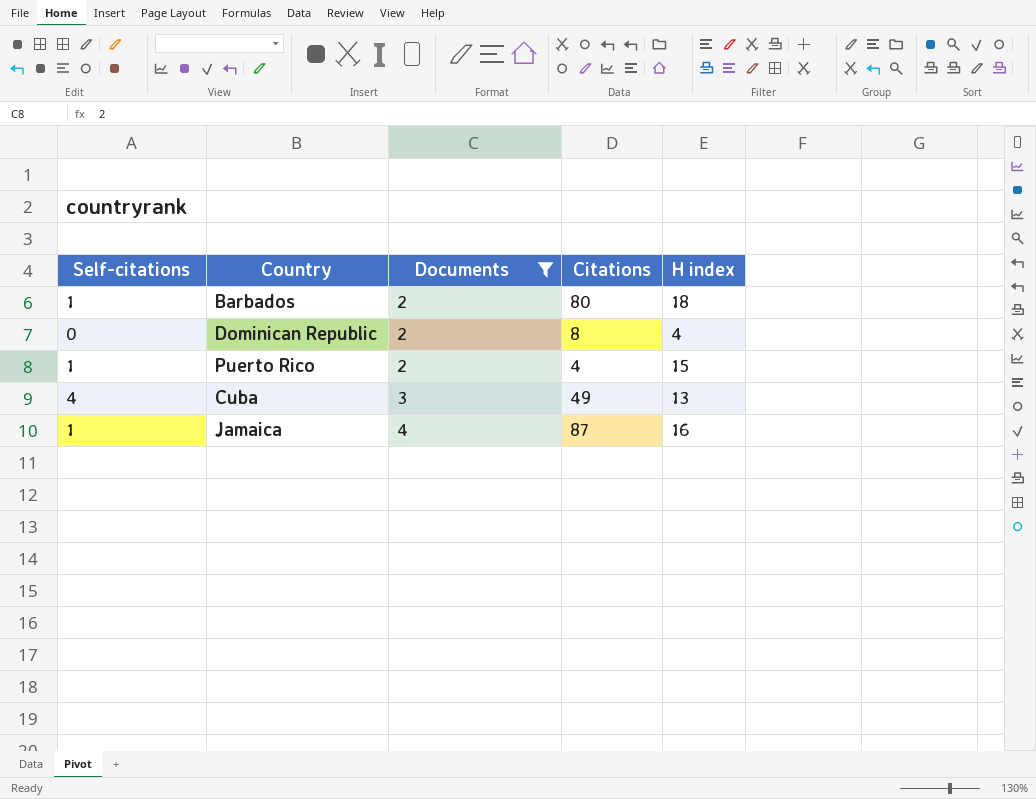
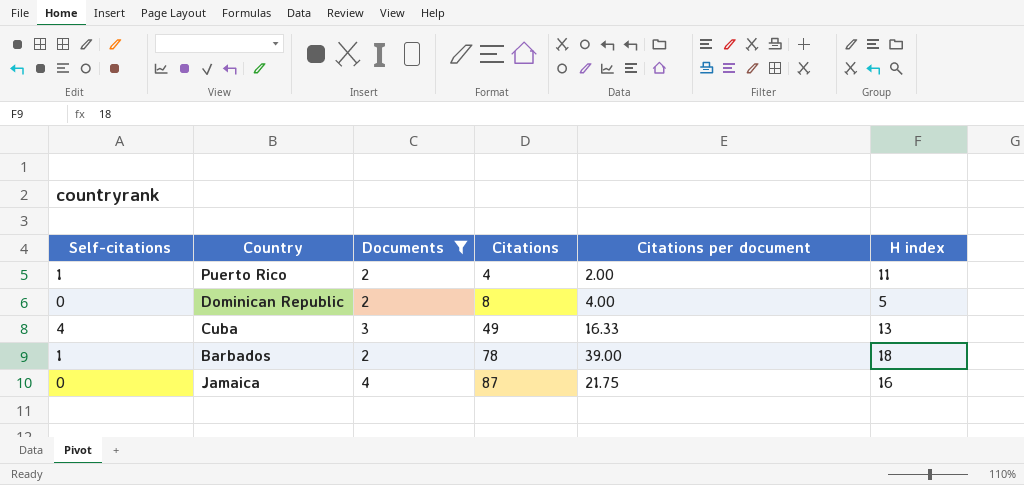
row order: Documents ascending -> Citations ascending
column Citations per document | formula: none -> [Citations] / [Documents]
Puerto Rico | H index: 15 -> 11
Dominican Republic | H index: 4 -> 5
Barbados | Citations: 80 -> 78
Jamaica | Self-citations: 1 -> 0

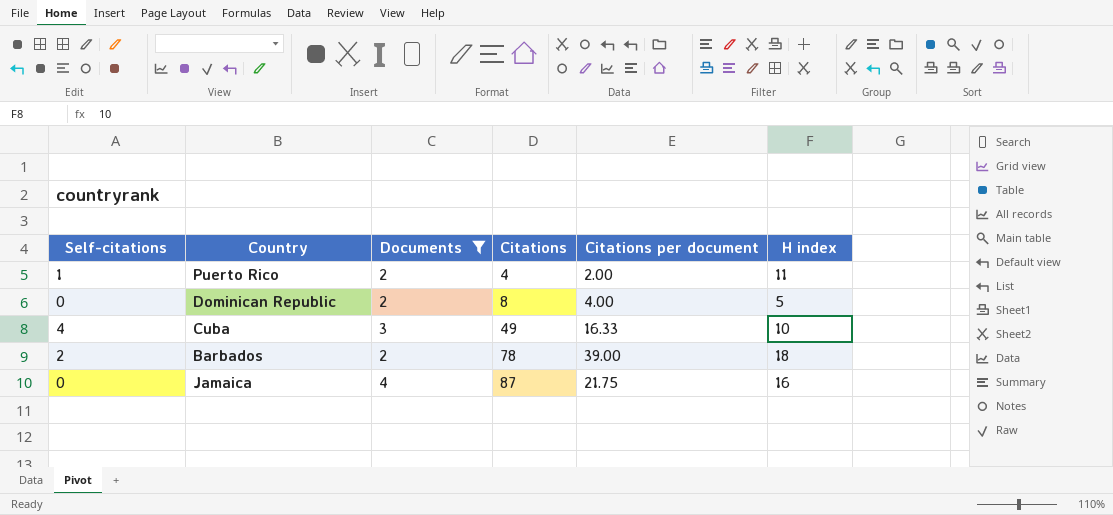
Cuba | H index: 13 -> 10
Barbados | Self-citations: 1 -> 2

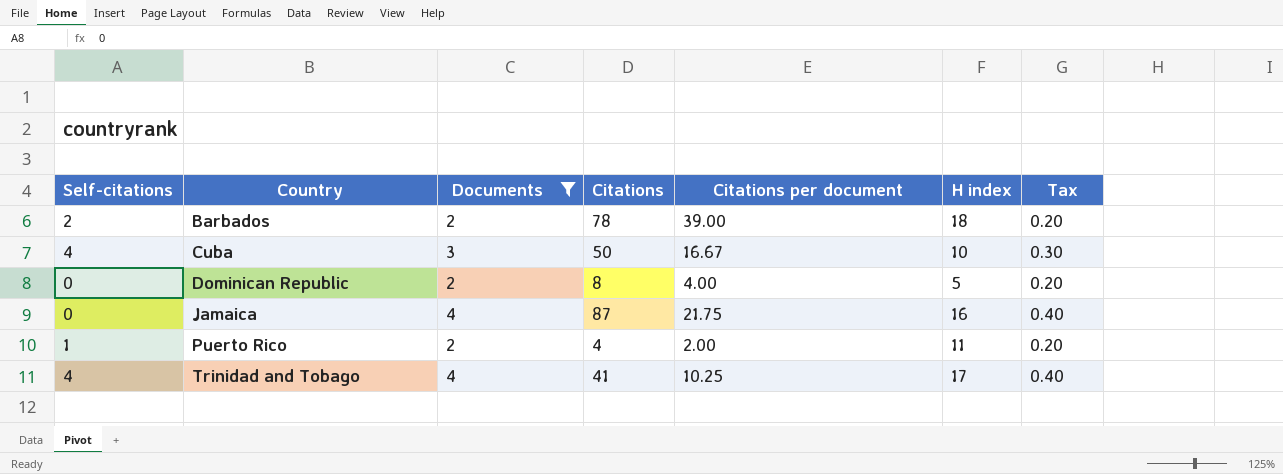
row order: Citations ascending -> Country ascending
column Tax | formula: none -> [Documents] * 0.1
Cuba | Citations: 49 -> 50
Cuba | Citations per document: 16.33 -> 16.67
row Trinidad and Tobago: none -> 4 | 4 | 41 | 10.25 | 17 | 0.40

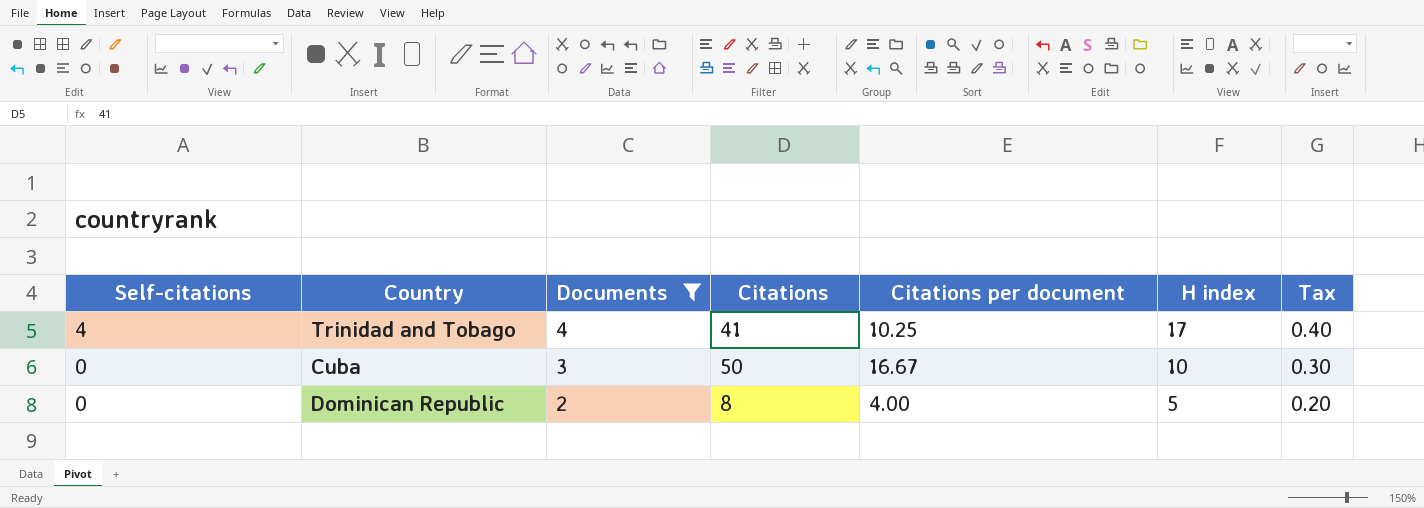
row order: Country ascending -> Self-citations descending
row Barbados: 2 | 2 | 78 | 39.00 | 18 | 0.20 -> none
row Jamaica: 0 | 4 | 87 | 21.75 | 16 | 0.40 -> none
row Puerto Rico: 1 | 2 | 4 | 2.00 | 11 | 0.20 -> none
Cuba | Self-citations: 4 -> 0

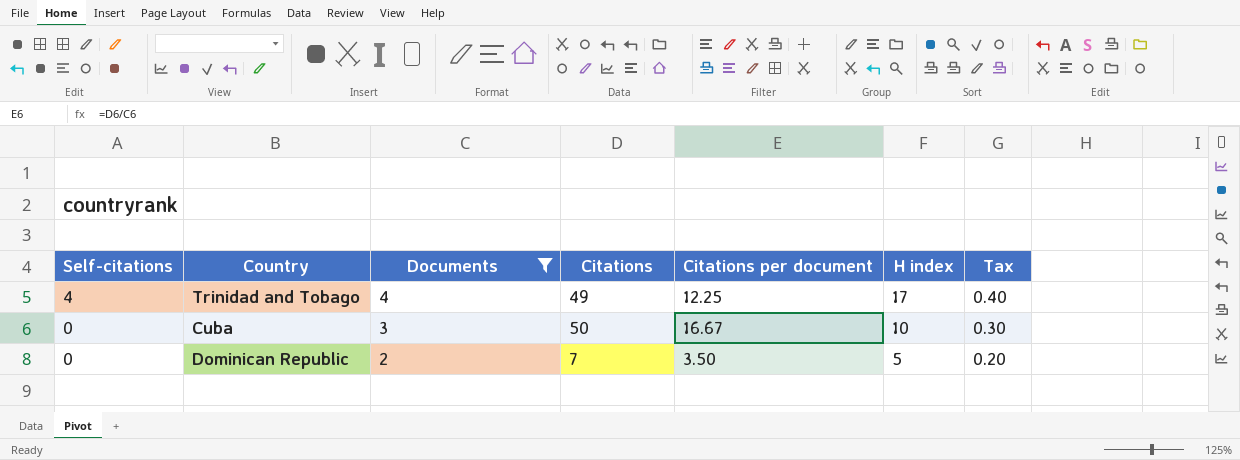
Trinidad and Tobago | Citations: 41 -> 49
Trinidad and Tobago | Citations per document: 10.25 -> 12.25
Dominican Republic | Citations: 8 -> 7
Dominican Republic | Citations per document: 4.00 -> 3.50

